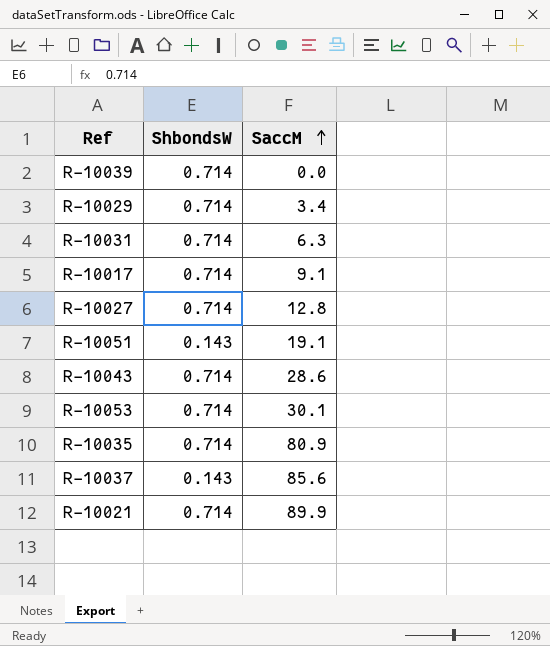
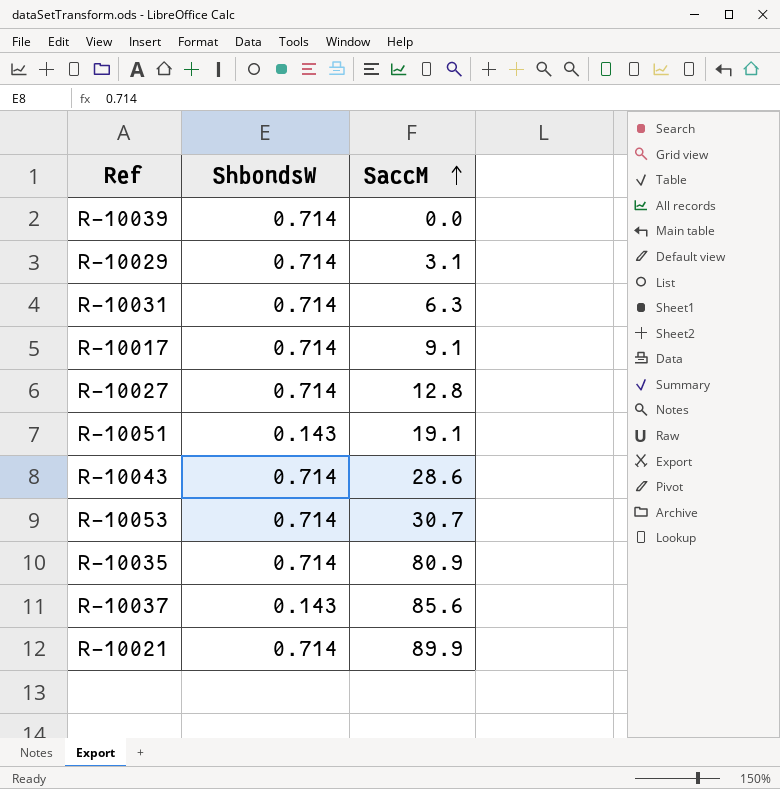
R-10029 | SaccM: 3.4 -> 3.1
R-10053 | SaccM: 30.1 -> 30.7

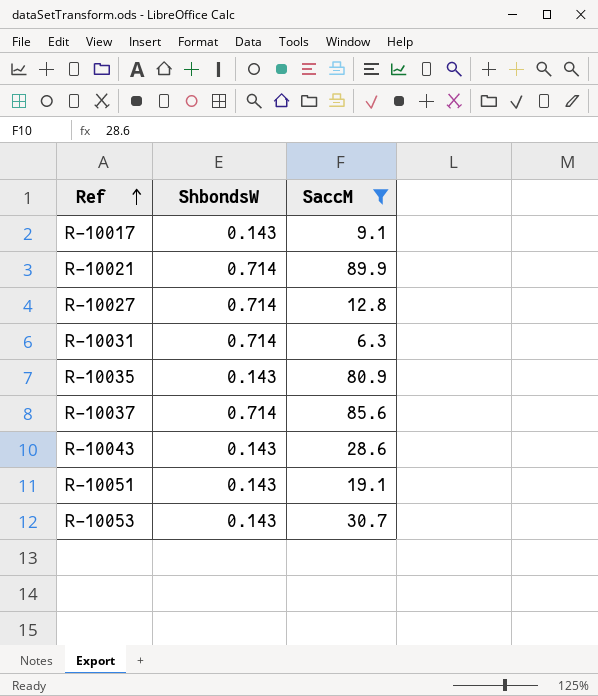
filter: none -> SaccM >= 6.3
row order: SaccM ascending -> Ref ascending
R-10017 | ShbondsW: 0.714 -> 0.143
R-10035 | ShbondsW: 0.714 -> 0.143
R-10037 | ShbondsW: 0.143 -> 0.714
R-10043 | ShbondsW: 0.714 -> 0.143
R-10053 | ShbondsW: 0.714 -> 0.143

